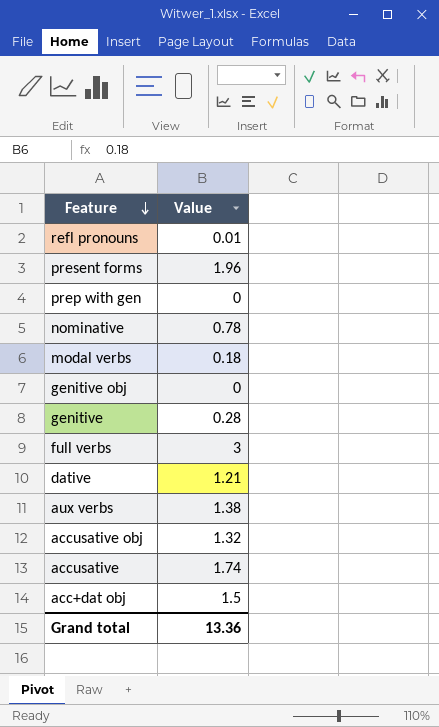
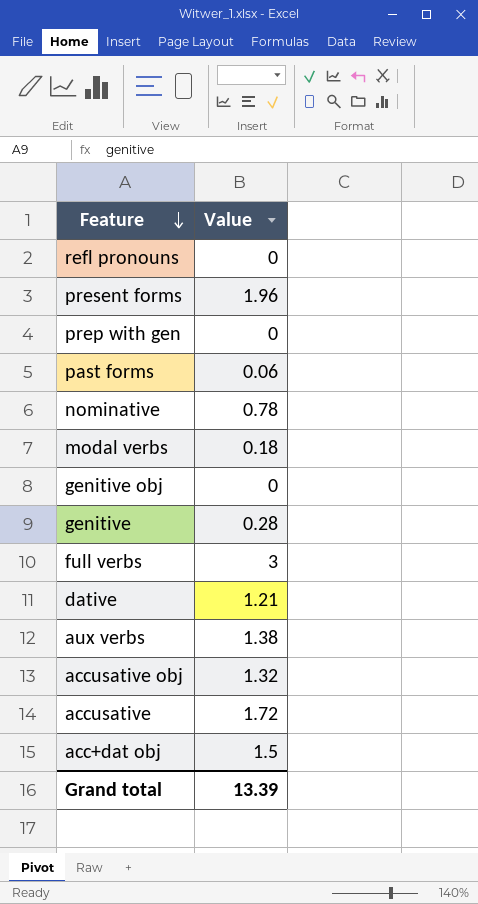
refl pronouns | Value: 0.01 -> 0
row past forms: none -> 0.06
accusative | Value: 1.74 -> 1.72
Grand total | Value: 13.36 -> 13.39

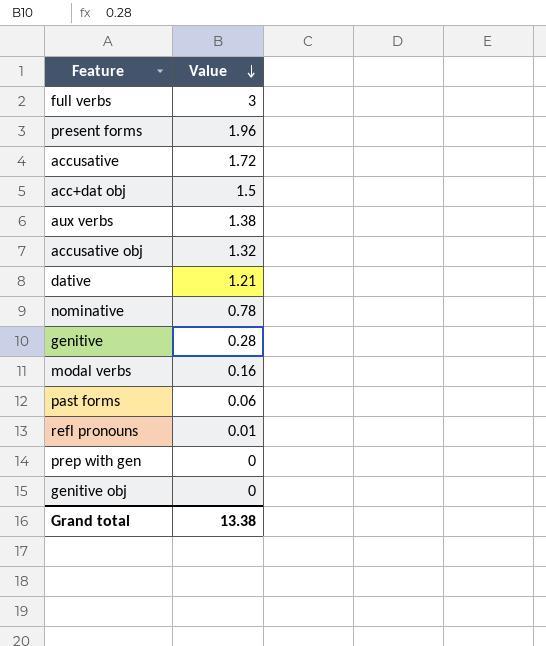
row order: Feature descending -> Value descending
modal verbs | Value: 0.18 -> 0.16
refl pronouns | Value: 0 -> 0.01
Grand total | Value: 13.39 -> 13.38

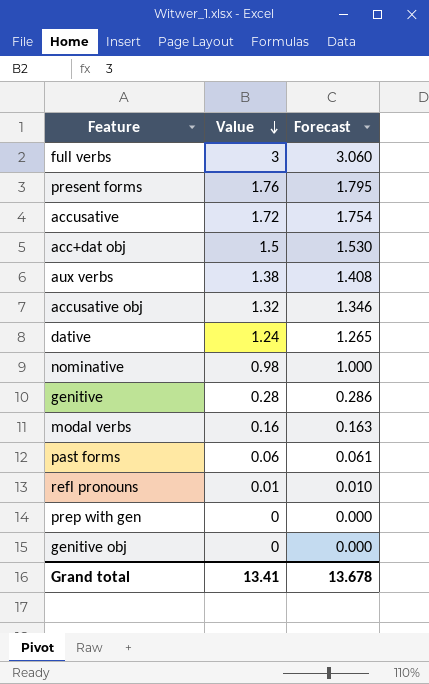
column Forecast | formula: none -> [Value] * 1.02
present forms | Value: 1.96 -> 1.76
dative | Value: 1.21 -> 1.24
nominative | Value: 0.78 -> 0.98
Grand total | Value: 13.38 -> 13.41

